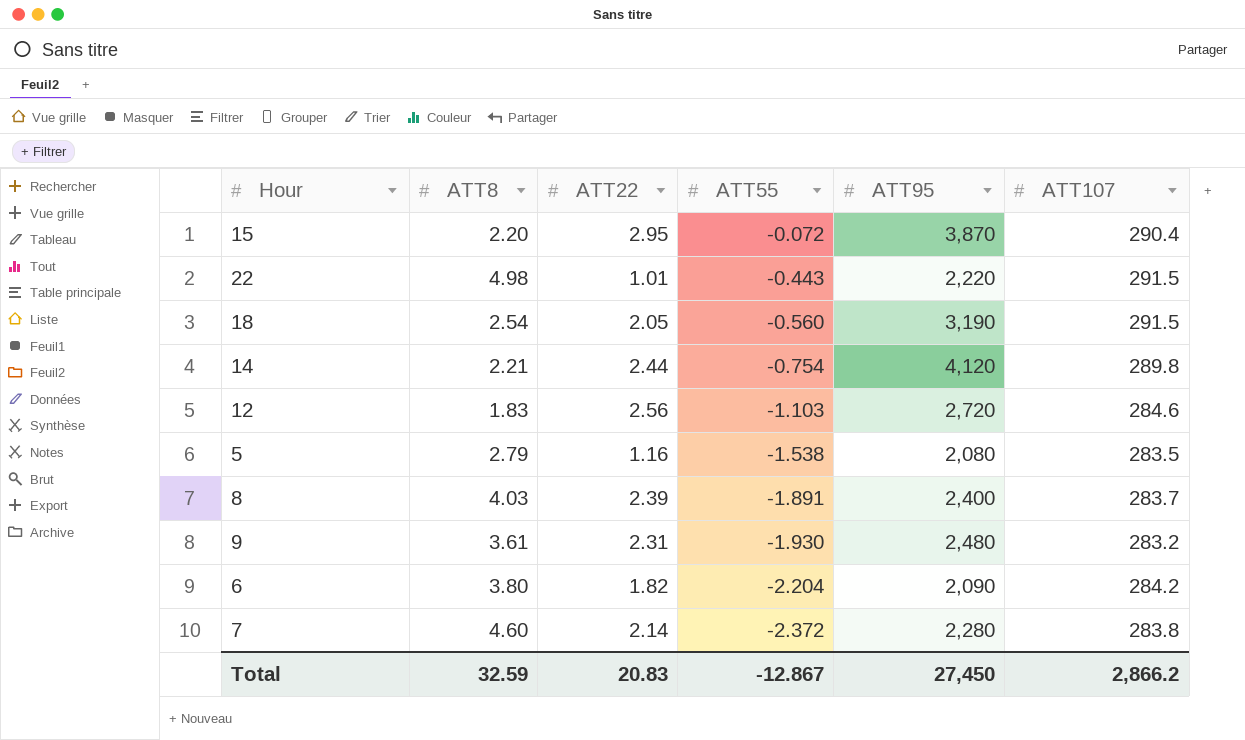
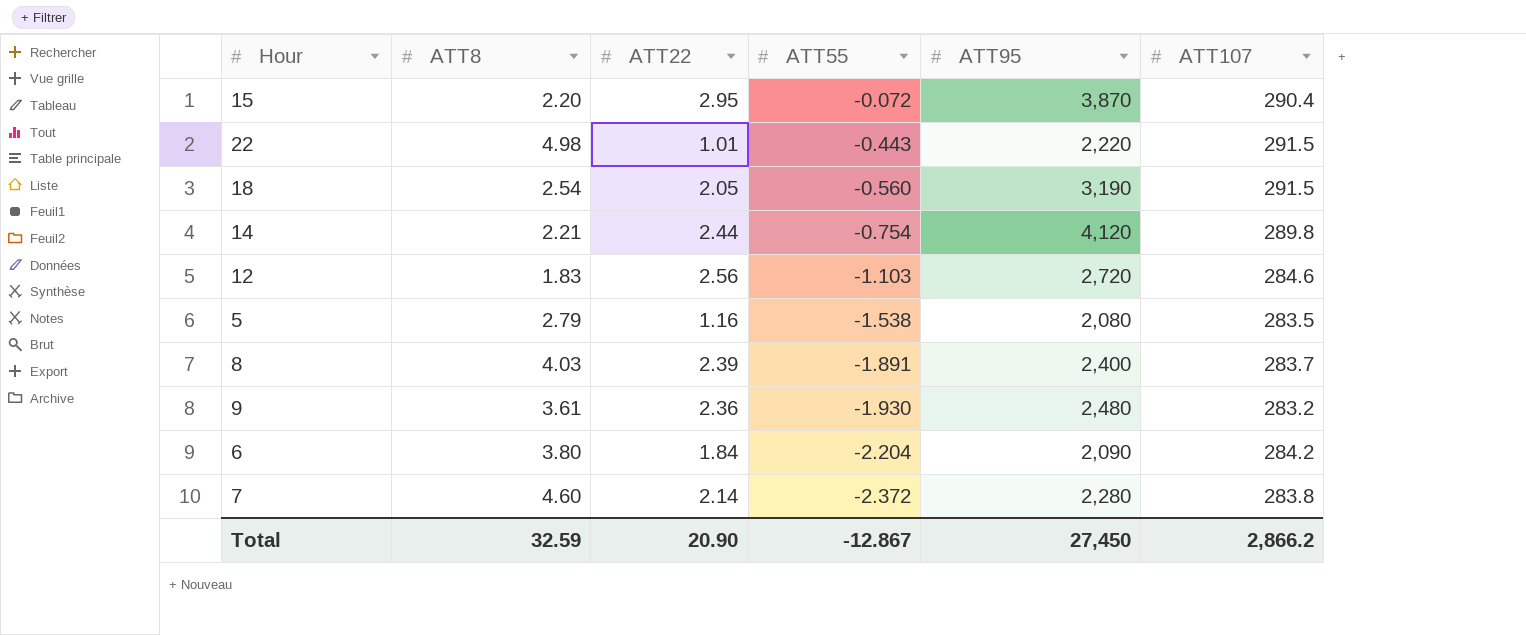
9 | ATT22: 2.31 -> 2.36
6 | ATT22: 1.82 -> 1.84
Total | ATT22: 20.83 -> 20.90

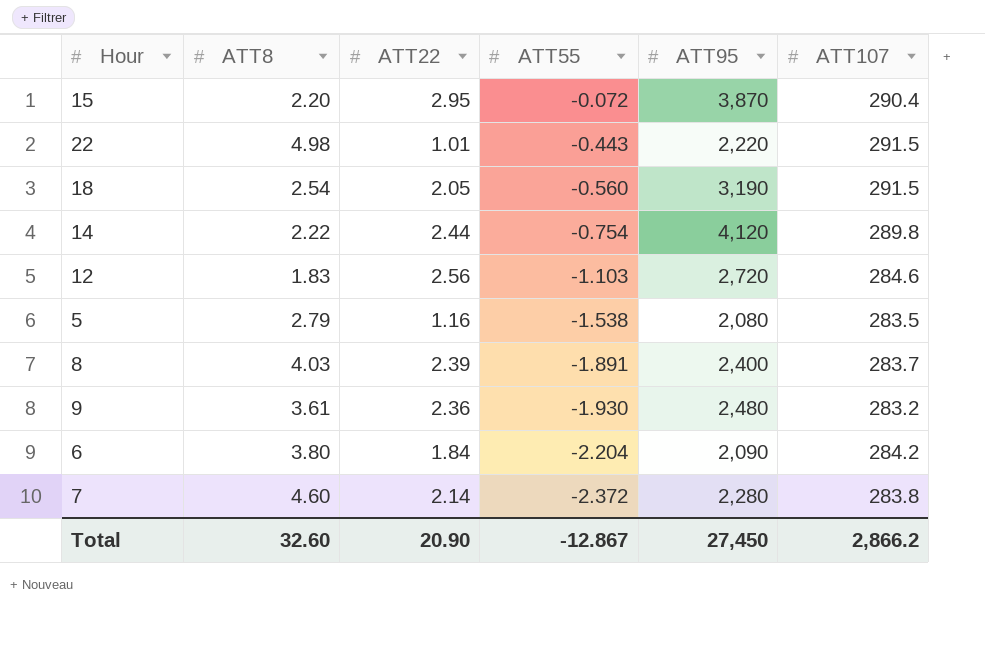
14 | ATT8: 2.21 -> 2.22
Total | ATT8: 32.59 -> 32.60

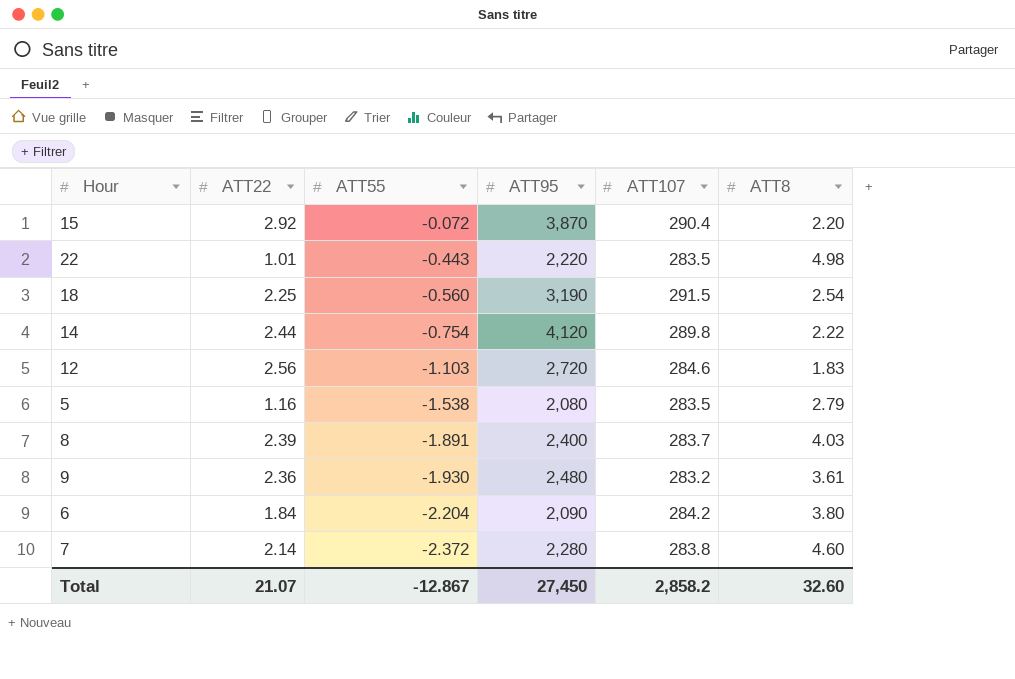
column ATT8 | position: 2 -> 6
15 | ATT22: 2.95 -> 2.92
22 | ATT107: 291.5 -> 283.5
18 | ATT22: 2.05 -> 2.25
Total | ATT22: 20.90 -> 21.07
Total | ATT107: 2,866.2 -> 2,858.2

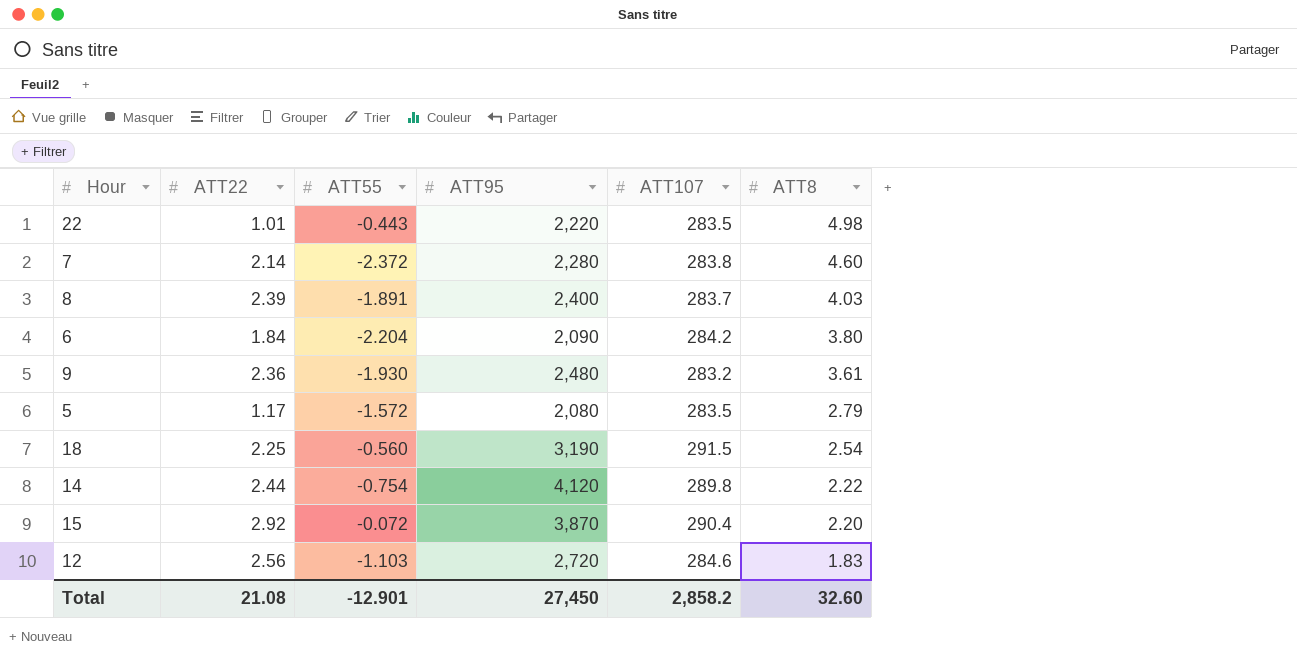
row order: ATT55 descending -> ATT8 descending
5 | ATT22: 1.16 -> 1.17
5 | ATT55: -1.538 -> -1.572
Total | ATT22: 21.07 -> 21.08
Total | ATT55: -12.867 -> -12.901

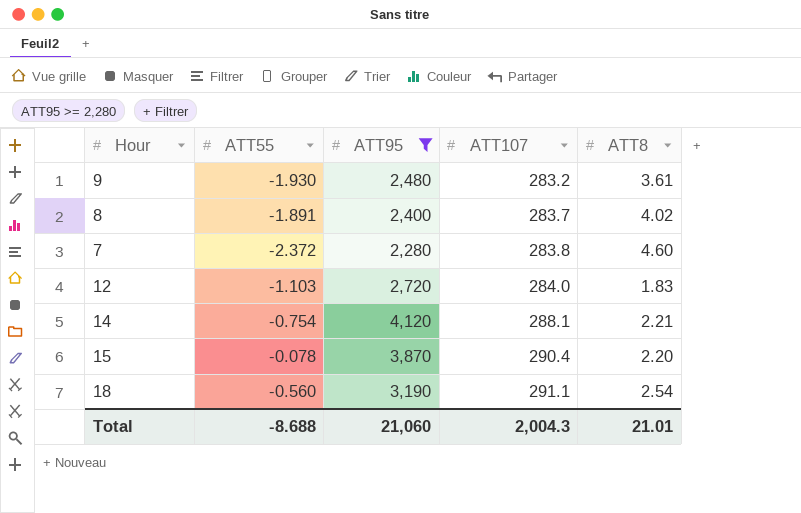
filter: none -> ATT95 >= 2,280
row order: ATT8 descending -> ATT107 ascending
column ATT22 | position: 2 -> none
8 | ATT8: 4.03 -> 4.02
12 | ATT107: 284.6 -> 284.0
14 | ATT107: 289.8 -> 288.1
14 | ATT8: 2.22 -> 2.21
15 | ATT55: -0.072 -> -0.078
18 | ATT107: 291.5 -> 291.1
Total | ATT55: -12.901 -> -8.688
Total | ATT95: 27,450 -> 21,060
Total | ATT107: 2,858.2 -> 2,004.3
Total | ATT8: 32.60 -> 21.01

